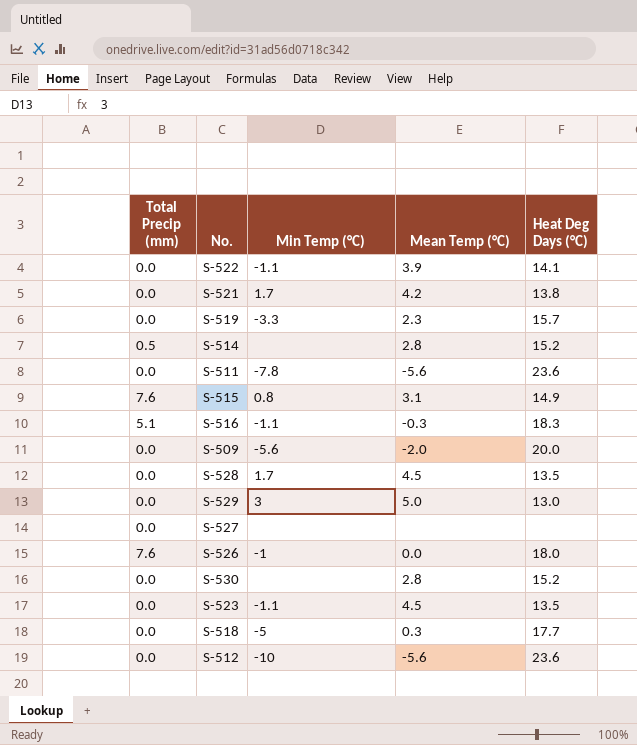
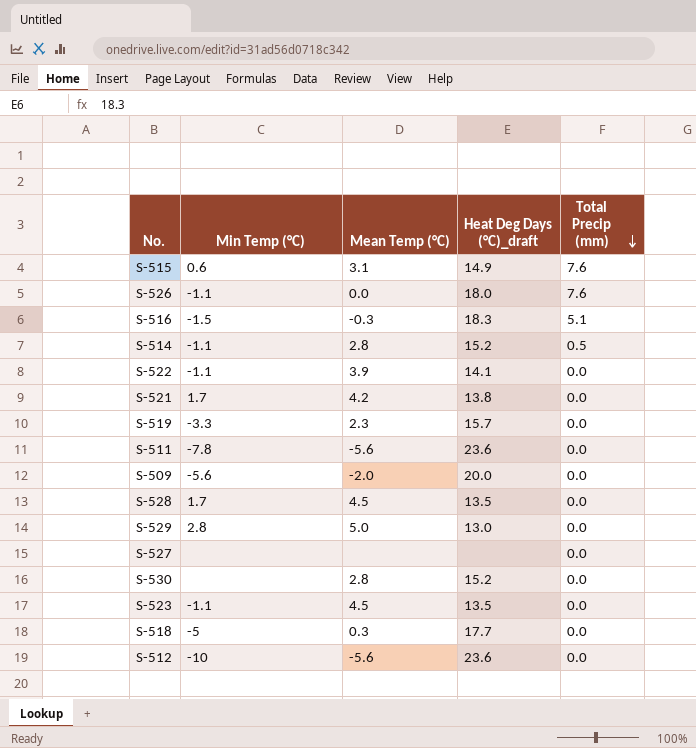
row order: none -> Total Precip (mm) descending
column name: Heat Deg Days (°C) -> Heat Deg Days (°C)_draft
column Total Precip (mm) | position: 1 -> 5
S-515 | Min Temp (°C): 0.8 -> 0.6
S-526 | Min Temp (°C): -1 -> -1.1
S-516 | Min Temp (°C): -1.1 -> -1.5
S-514 | Min Temp (°C): none -> -1.1
S-529 | Min Temp (°C): 3 -> 2.8

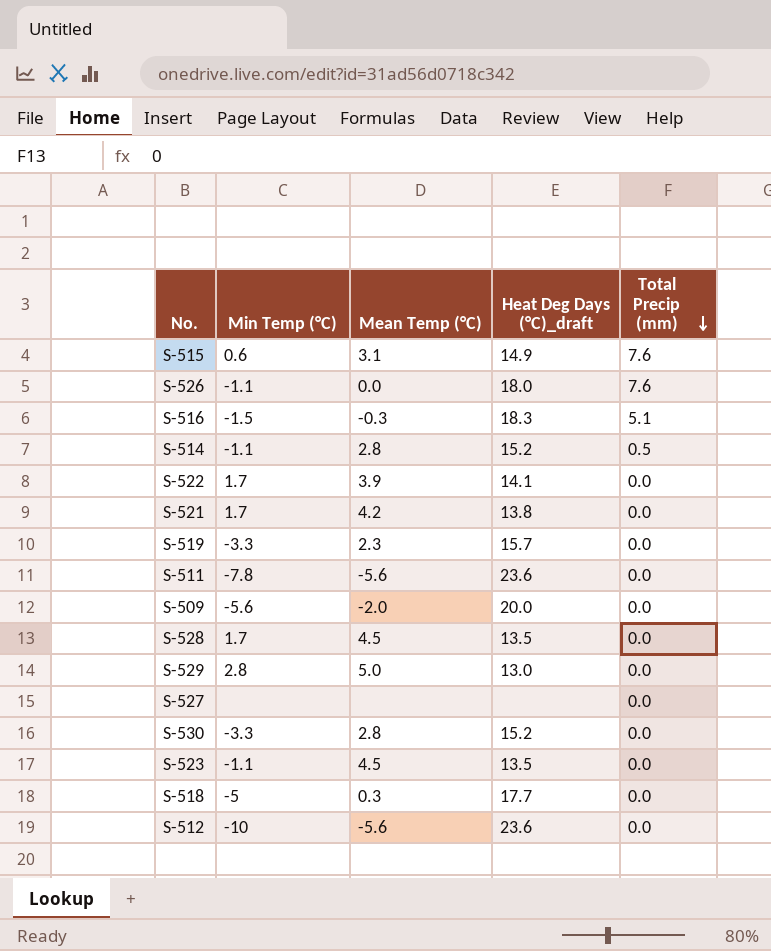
S-522 | Min Temp (°C): -1.1 -> 1.7
S-530 | Min Temp (°C): none -> -3.3

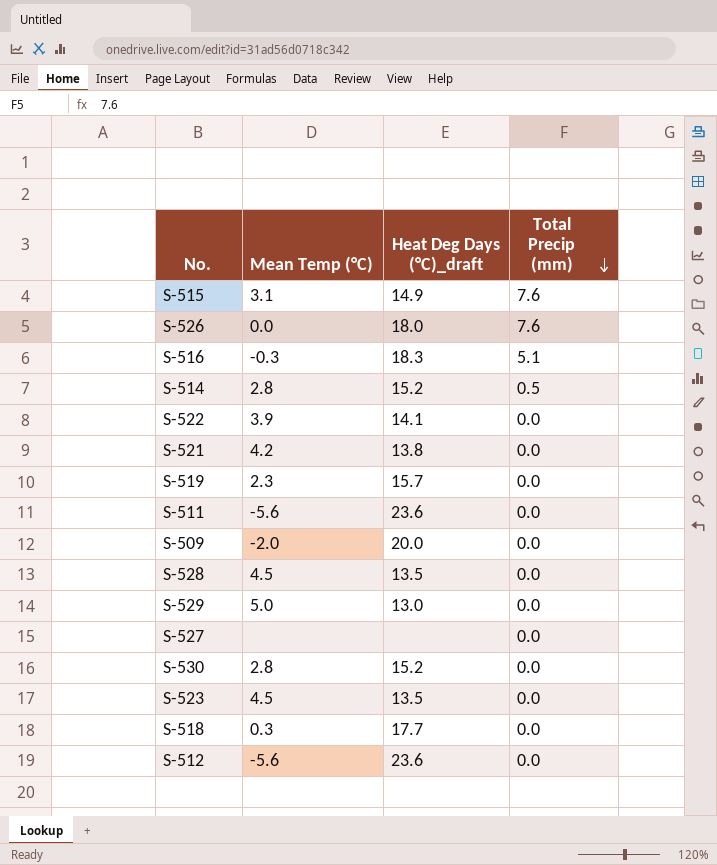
column Min Temp (°C) | position: 2 -> none

